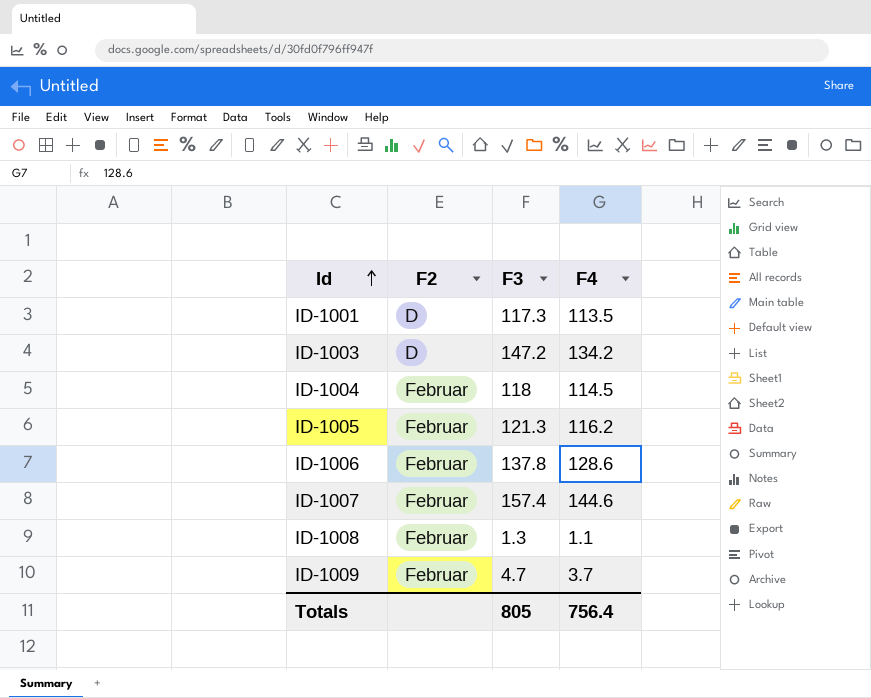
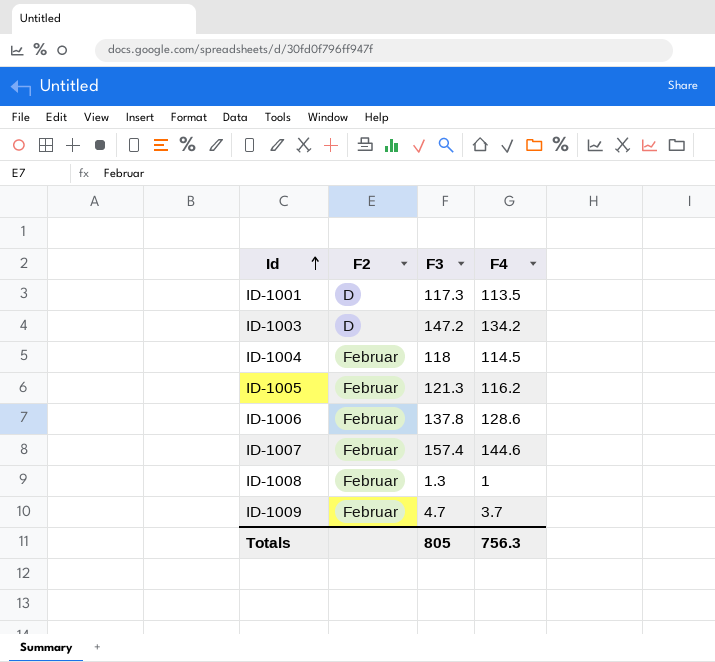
ID-1008 | F4: 1.1 -> 1
Totals | F4: 756.4 -> 756.3

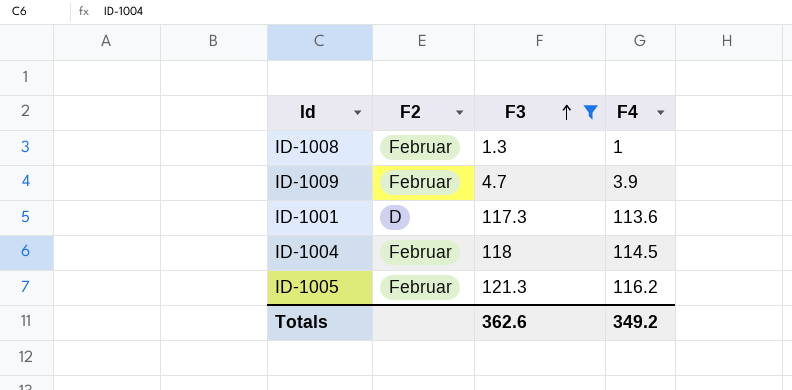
filter: none -> F3 <= 121.3
row order: Id ascending -> F3 ascending
ID-1009 | F4: 3.7 -> 3.9
ID-1001 | F4: 113.5 -> 113.6
Totals | F3: 805 -> 362.6
Totals | F4: 756.3 -> 349.2

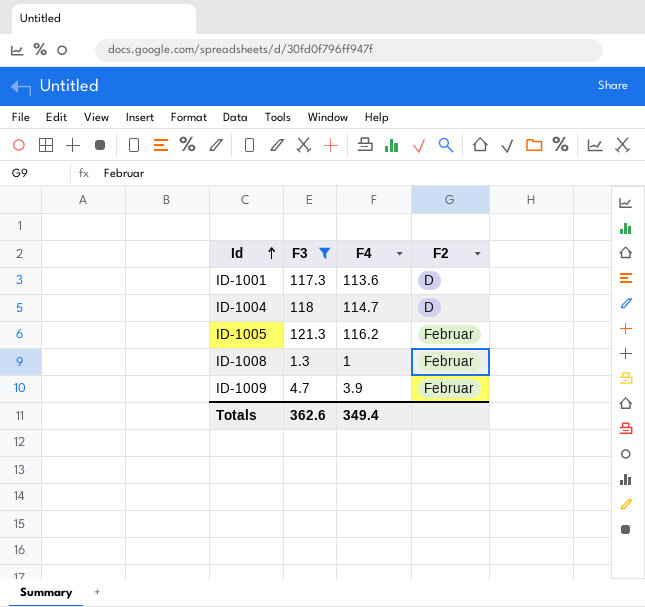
row order: F3 ascending -> Id ascending
column F2 | position: 2 -> 4
ID-1004 | F4: 114.5 -> 114.7
ID-1004 | F2: Februar -> D
Totals | F4: 349.2 -> 349.4

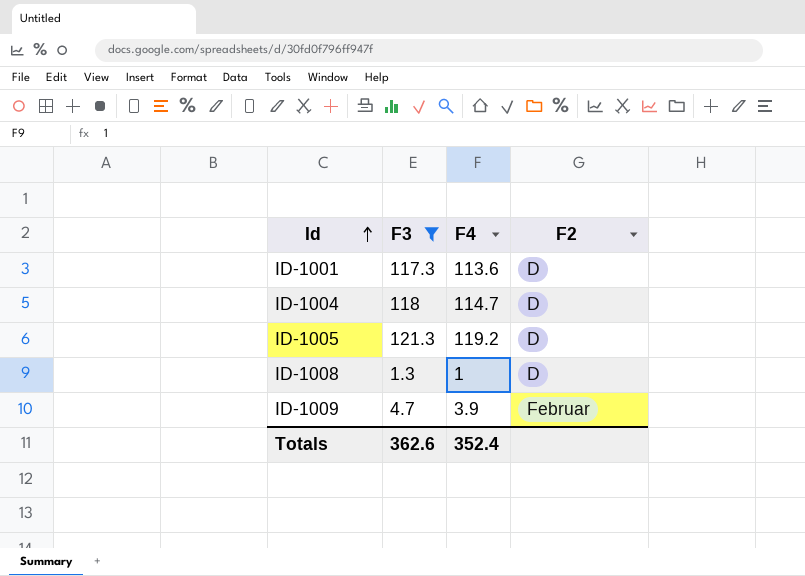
ID-1005 | F4: 116.2 -> 119.2
ID-1005 | F2: Februar -> D
ID-1008 | F2: Februar -> D
Totals | F4: 349.4 -> 352.4

